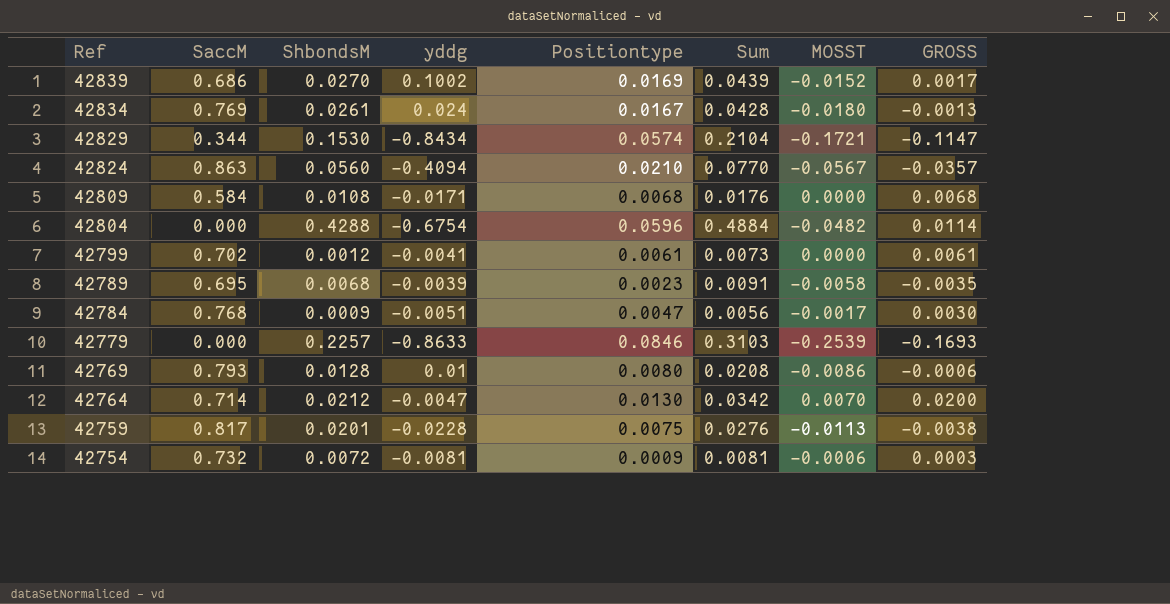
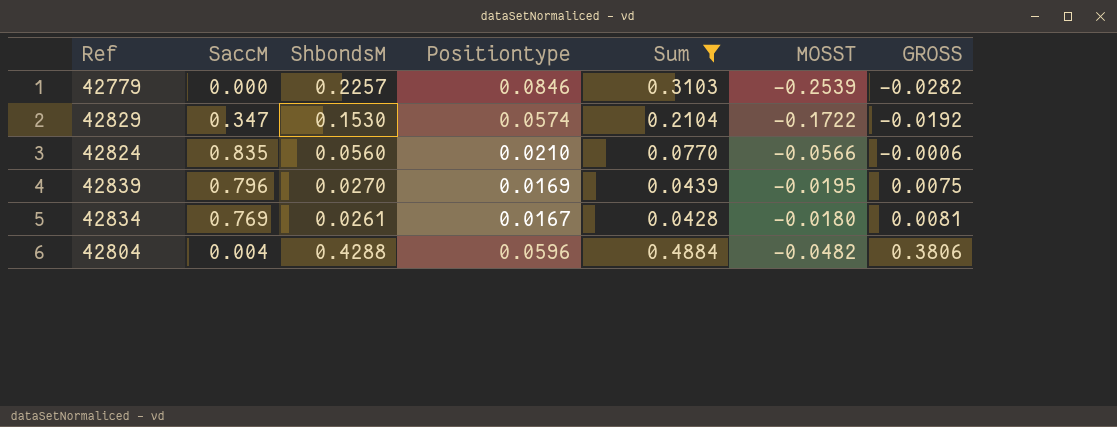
filter: none -> Sum >= 0.0428
row order: Ref descending -> GROSS ascending
column yddg | position: 4 -> none
column GROSS | formula: [Positiontype] + [MOSST] -> [ShbondsM] + [MOSST]
42829 | SaccM: 0.344 -> 0.347
42829 | MOSST: -0.1721 -> -0.1722
42824 | SaccM: 0.863 -> 0.835
42824 | MOSST: -0.0567 -> -0.0566
42839 | SaccM: 0.686 -> 0.796
42839 | MOSST: -0.0152 -> -0.0195
42804 | SaccM: 0.000 -> 0.004

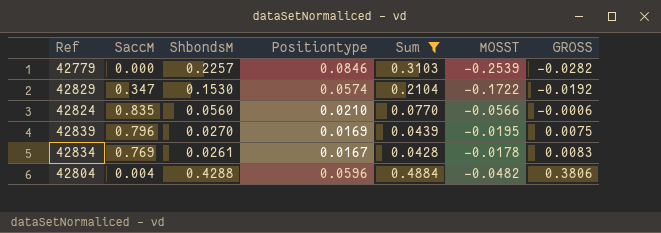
42834 | MOSST: -0.0180 -> -0.0178
42834 | GROSS: 0.0081 -> 0.0083

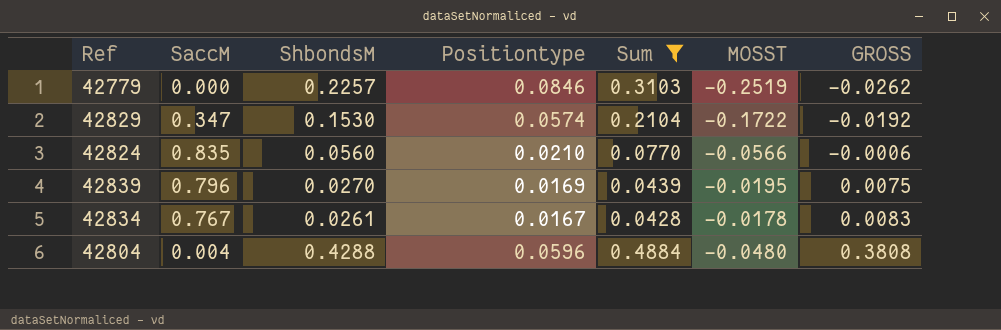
42779 | MOSST: -0.2539 -> -0.2519
42779 | GROSS: -0.0282 -> -0.0262
42834 | SaccM: 0.769 -> 0.767
42804 | MOSST: -0.0482 -> -0.0480
42804 | GROSS: 0.3806 -> 0.3808

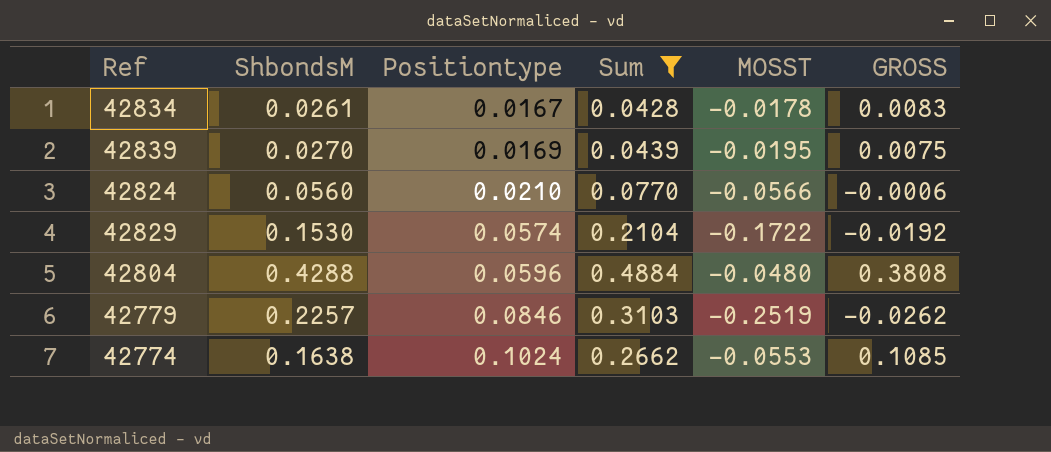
row order: GROSS ascending -> Positiontype ascending
column SaccM | position: 2 -> none
row 42774: none -> 0.1638 | 0.1024 | 0.2662 | -0.0553 | 0.1085

